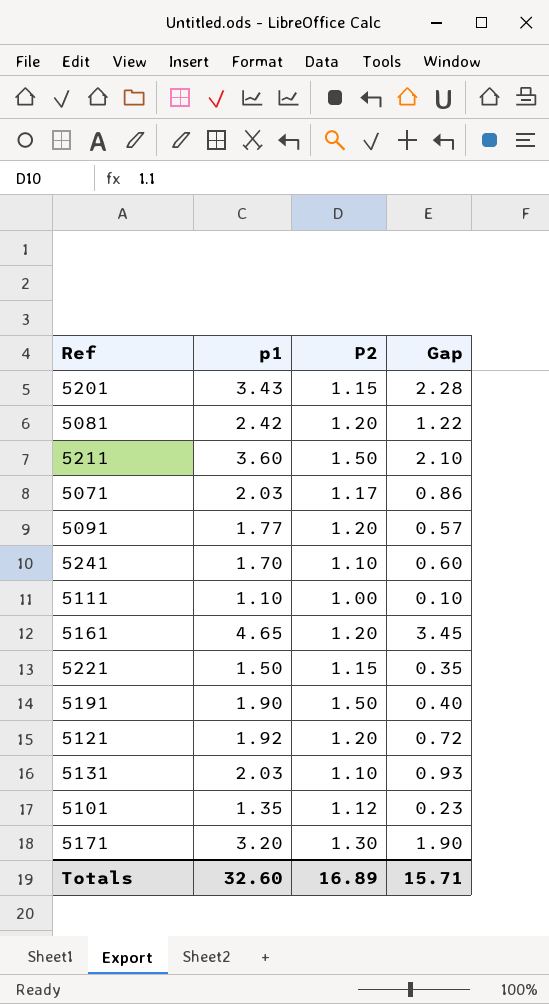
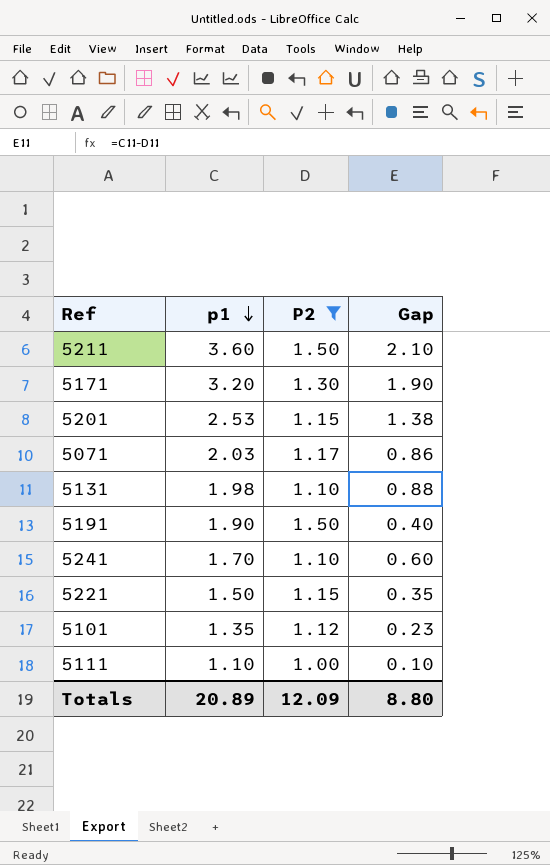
filter: none -> P2 != 1.20
row order: none -> p1 descending
5201 | p1: 3.43 -> 2.53
5201 | Gap: 2.28 -> 1.38
5131 | p1: 2.03 -> 1.98
5131 | Gap: 0.93 -> 0.88
Totals | p1: 32.60 -> 20.89
Totals | P2: 16.89 -> 12.09
Totals | Gap: 15.71 -> 8.80

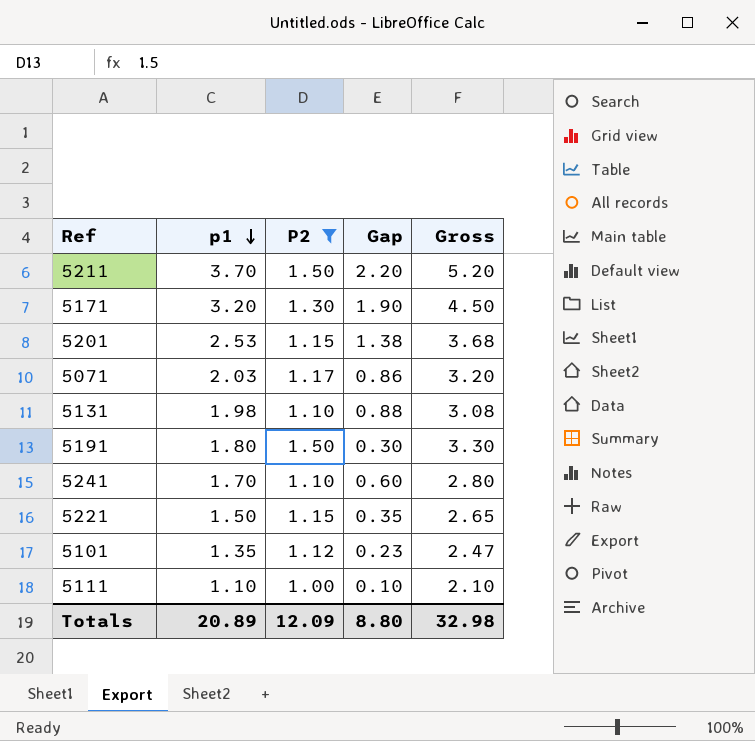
column Gross | formula: none -> [p1] + [P2]
5211 | p1: 3.60 -> 3.70
5211 | Gap: 2.10 -> 2.20
5191 | p1: 1.90 -> 1.80
5191 | Gap: 0.40 -> 0.30

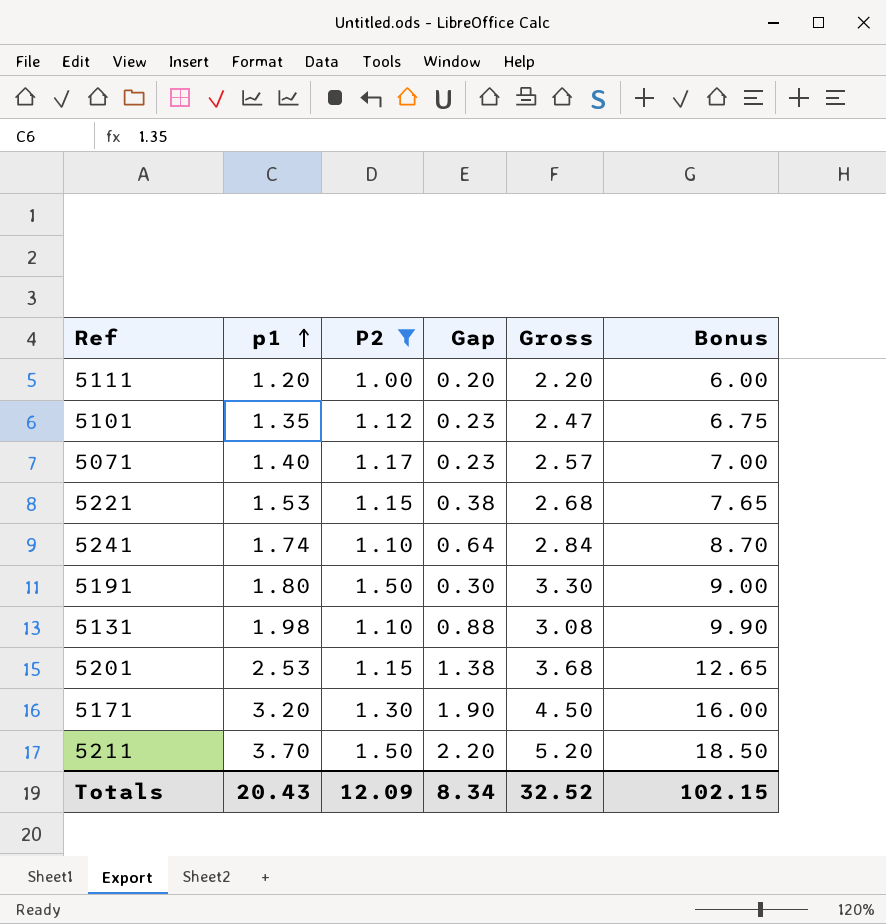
row order: p1 descending -> p1 ascending
column Bonus | formula: none -> [p1] * 5
5111 | p1: 1.10 -> 1.20
5111 | Gap: 0.10 -> 0.20
5111 | Gross: 2.10 -> 2.20
5071 | p1: 2.03 -> 1.40
5071 | Gap: 0.86 -> 0.23
5071 | Gross: 3.20 -> 2.57
5221 | p1: 1.50 -> 1.53
5221 | Gap: 0.35 -> 0.38
5221 | Gross: 2.65 -> 2.68
5241 | p1: 1.70 -> 1.74
5241 | Gap: 0.60 -> 0.64
5241 | Gross: 2.80 -> 2.84
Totals | p1: 20.89 -> 20.43
Totals | Gap: 8.80 -> 8.34
Totals | Gross: 32.98 -> 32.52

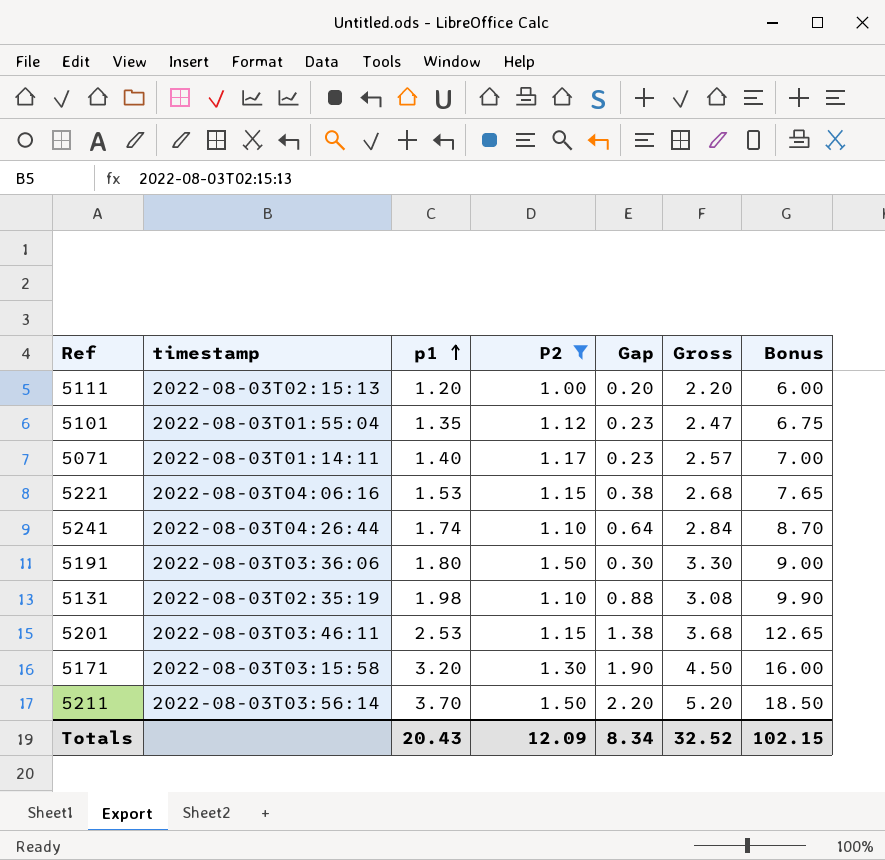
column timestamp | position: none -> 2

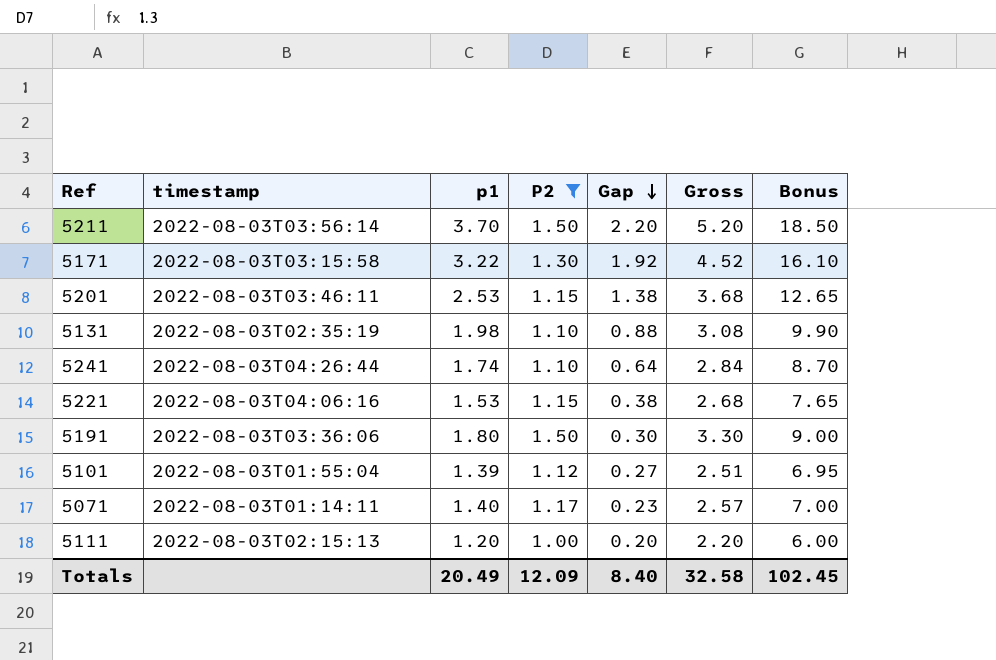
row order: p1 ascending -> Gap descending
5171 | p1: 3.20 -> 3.22
5171 | Gap: 1.90 -> 1.92
5171 | Gross: 4.50 -> 4.52
5171 | Bonus: 16.00 -> 16.10
5101 | p1: 1.35 -> 1.39
5101 | Gap: 0.23 -> 0.27
5101 | Gross: 2.47 -> 2.51
5101 | Bonus: 6.75 -> 6.95
Totals | p1: 20.43 -> 20.49
Totals | Gap: 8.34 -> 8.40
Totals | Gross: 32.52 -> 32.58
Totals | Bonus: 102.15 -> 102.45

